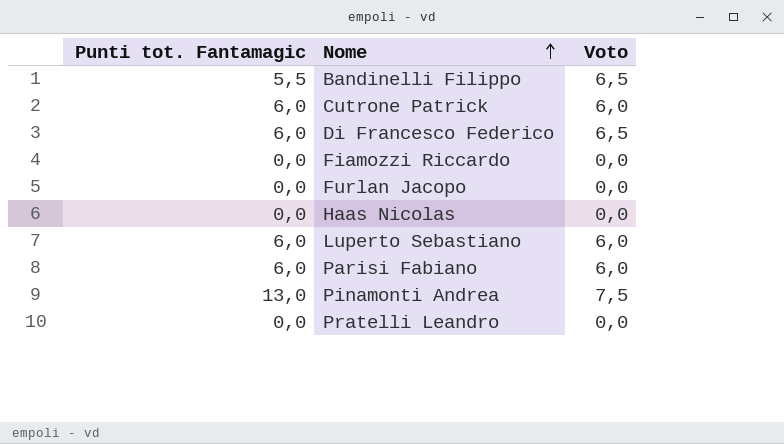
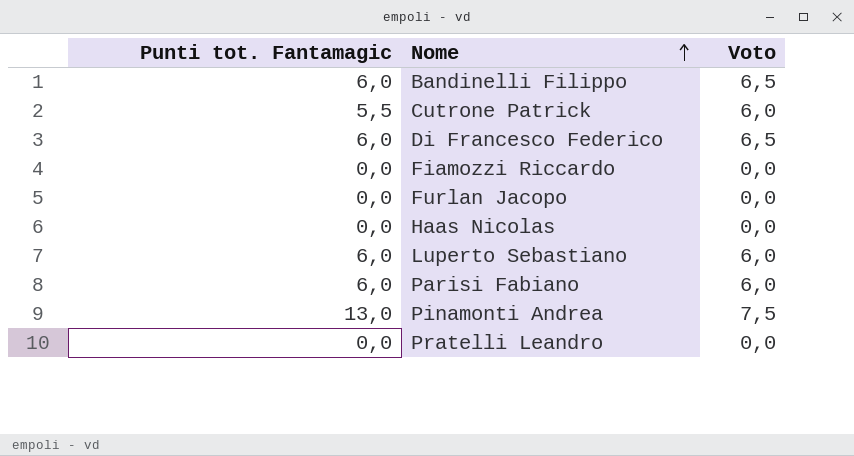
Bandinelli Filippo | Punti tot. Fantamagic: 5,5 -> 6,0
Cutrone Patrick | Punti tot. Fantamagic: 6,0 -> 5,5

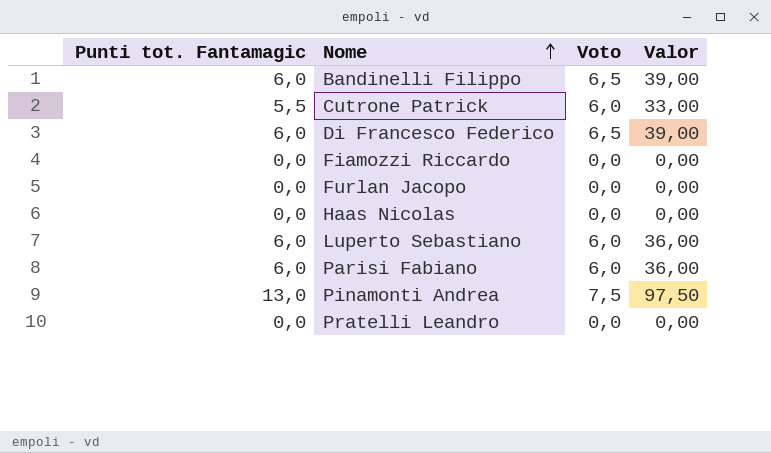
column Valor | formula: none -> [Punti tot. Fantamagic] * [Voto]

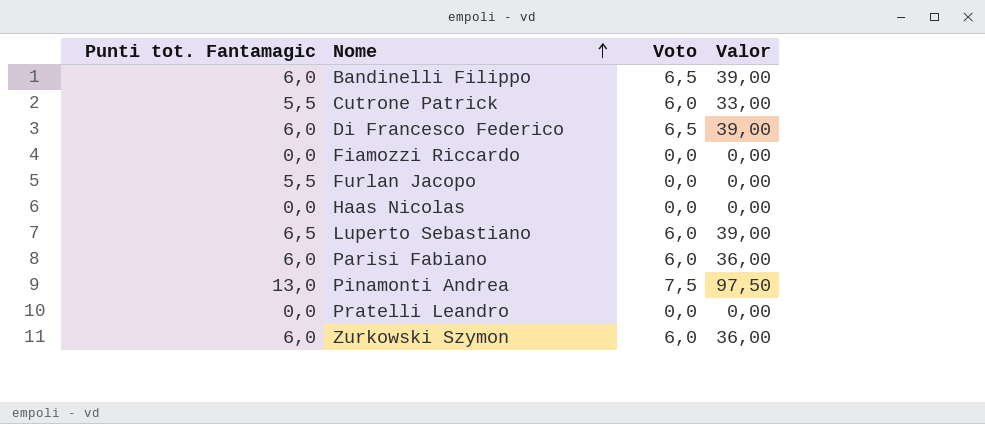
Furlan Jacopo | Punti tot. Fantamagic: 0,0 -> 5,5
Luperto Sebastiano | Punti tot. Fantamagic: 6,0 -> 6,5
Luperto Sebastiano | Valor: 36,00 -> 39,00
row Zurkowski Szymon: none -> 6,0 | 6,0 | 36,00

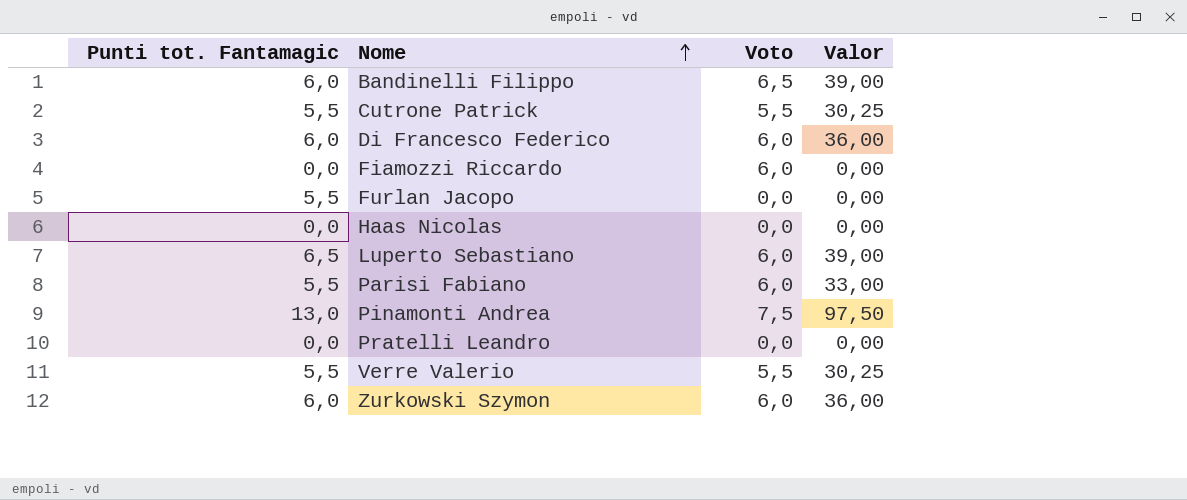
Cutrone Patrick | Voto: 6,0 -> 5,5
Cutrone Patrick | Valor: 33,00 -> 30,25
Di Francesco Federico | Voto: 6,5 -> 6,0
Di Francesco Federico | Valor: 39,00 -> 36,00
Fiamozzi Riccardo | Voto: 0,0 -> 6,0
Parisi Fabiano | Punti tot. Fantamagic: 6,0 -> 5,5
Parisi Fabiano | Valor: 36,00 -> 33,00
row Verre Valerio: none -> 5,5 | 5,5 | 30,25

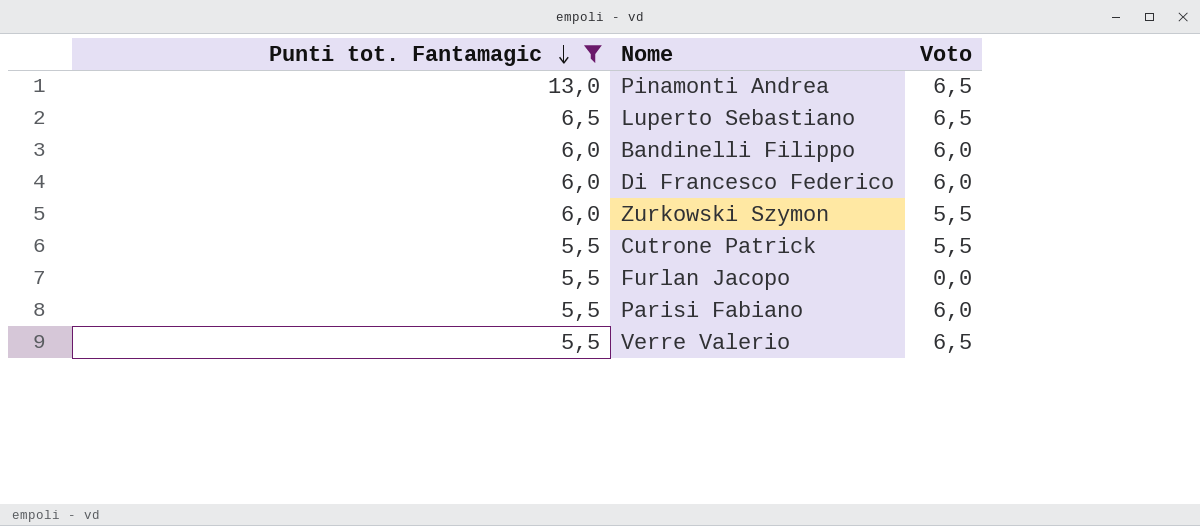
filter: none -> Punti tot. Fantamagic != 0,0
row order: Nome ascending -> Punti tot. Fantamagic descending
column Valor | formula: [Punti tot. Fantamagic] * [Voto] -> none
Pinamonti Andrea | Voto: 7,5 -> 6,5
Luperto Sebastiano | Voto: 6,0 -> 6,5
Bandinelli Filippo | Voto: 6,5 -> 6,0
Zurkowski Szymon | Voto: 6,0 -> 5,5
Verre Valerio | Voto: 5,5 -> 6,5

